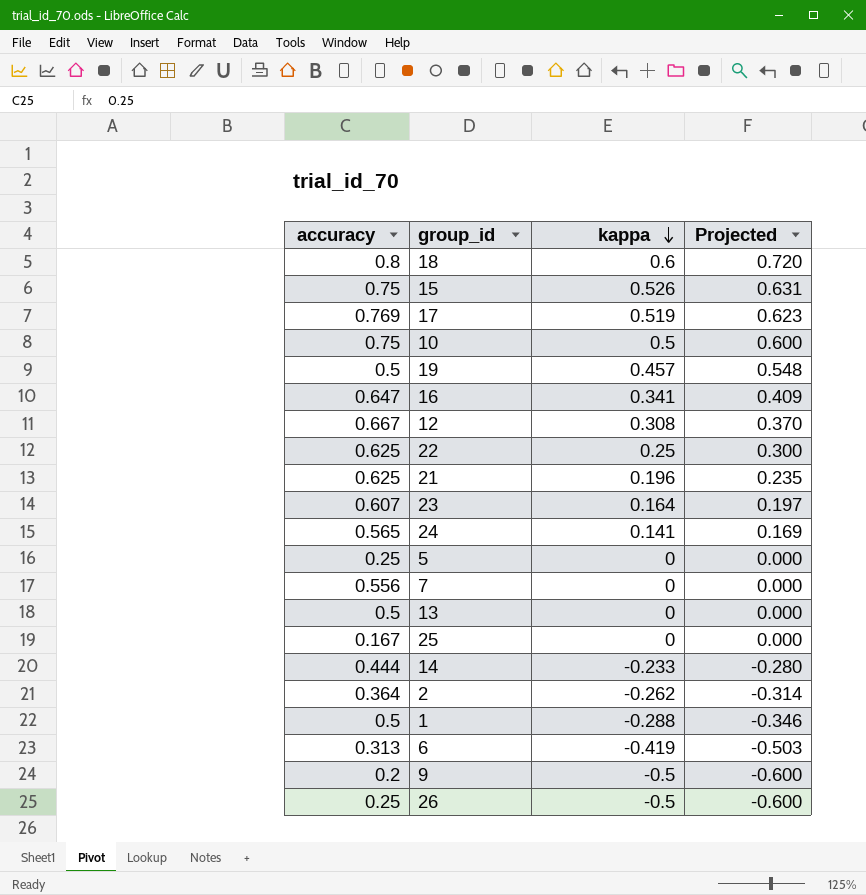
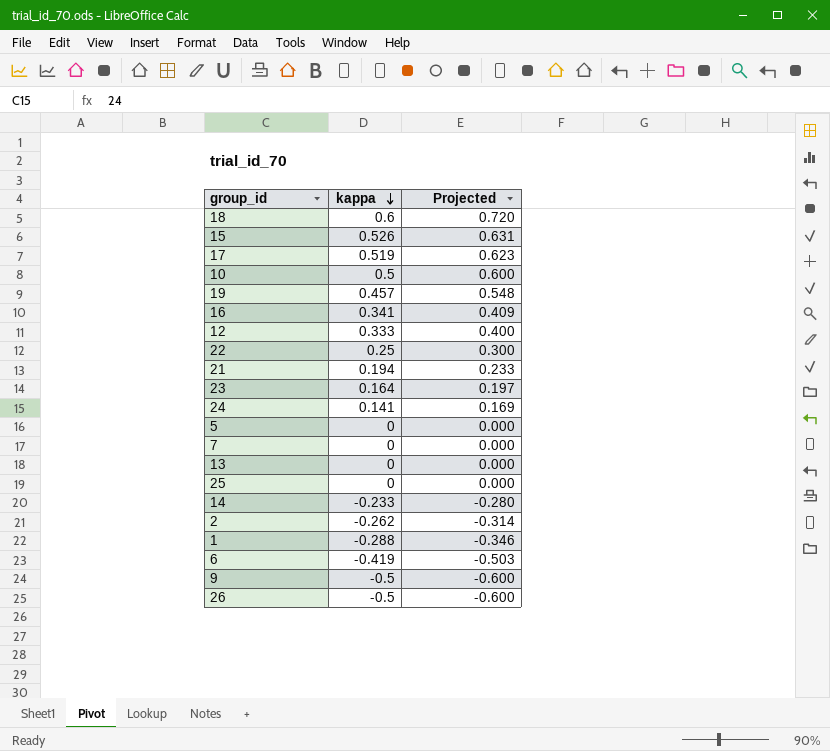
column accuracy | position: 1 -> none
12 | kappa: 0.308 -> 0.333
12 | Projected: 0.370 -> 0.400
21 | kappa: 0.196 -> 0.194
21 | Projected: 0.235 -> 0.233

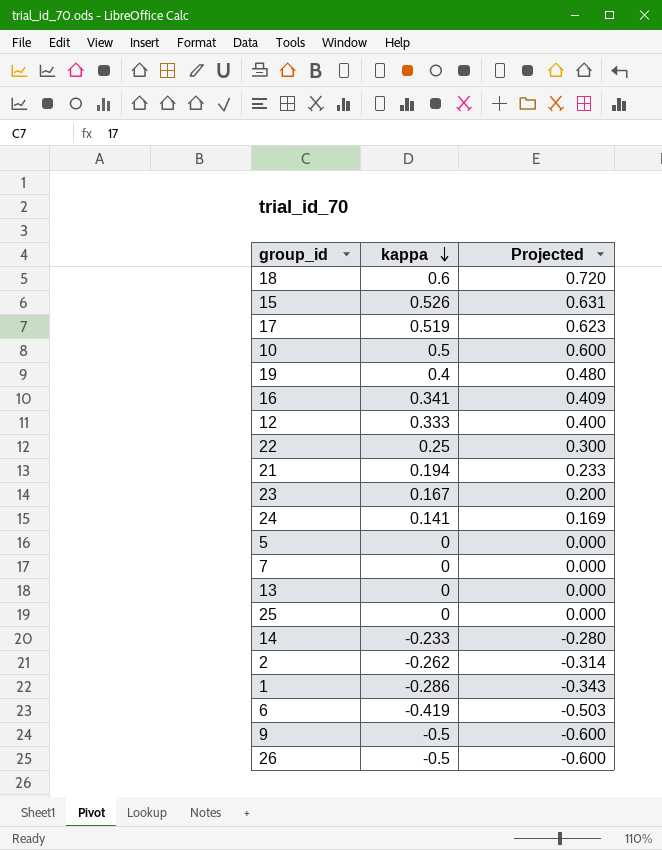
19 | kappa: 0.457 -> 0.4
19 | Projected: 0.548 -> 0.480
23 | kappa: 0.164 -> 0.167
23 | Projected: 0.197 -> 0.200
1 | kappa: -0.288 -> -0.286
1 | Projected: -0.346 -> -0.343

